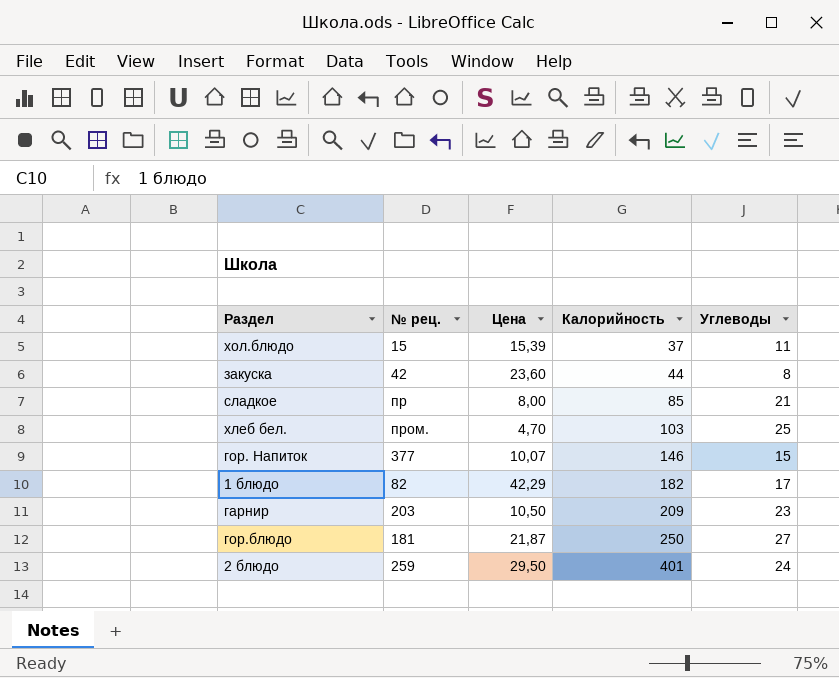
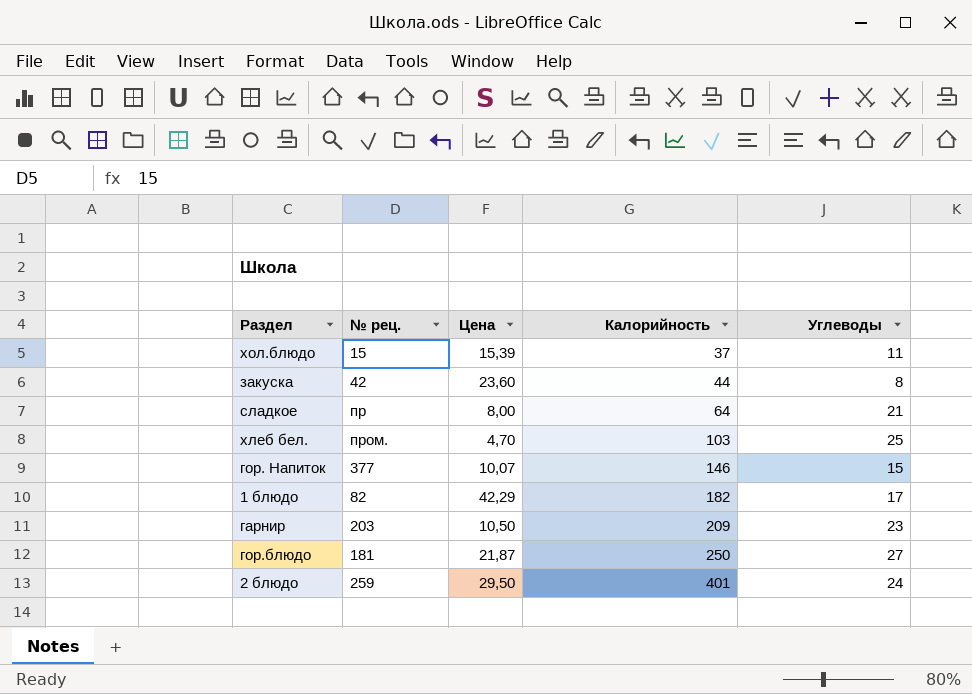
сладкое | Калорийность: 85 -> 64

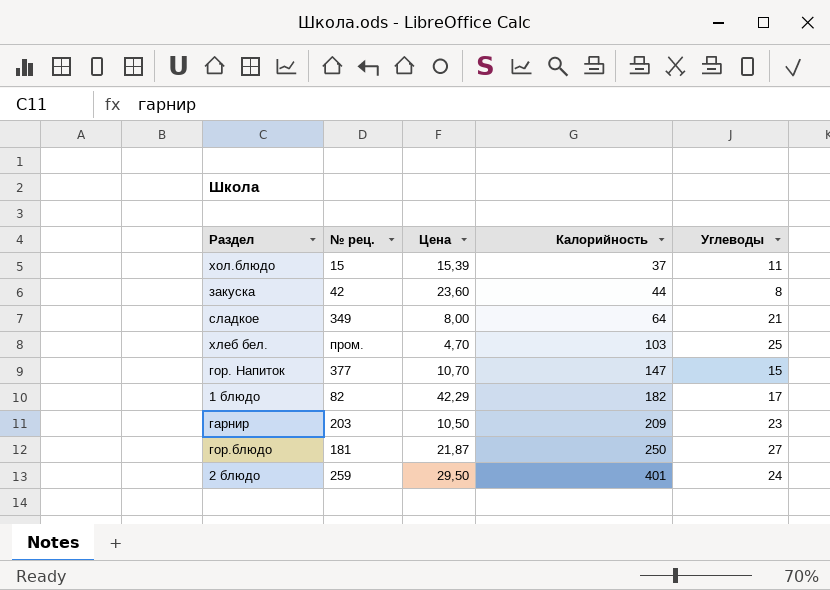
сладкое | № рец.: пр -> 349
гор. Напиток | Цена: 10,07 -> 10,70
гор. Напиток | Калорийность: 146 -> 147

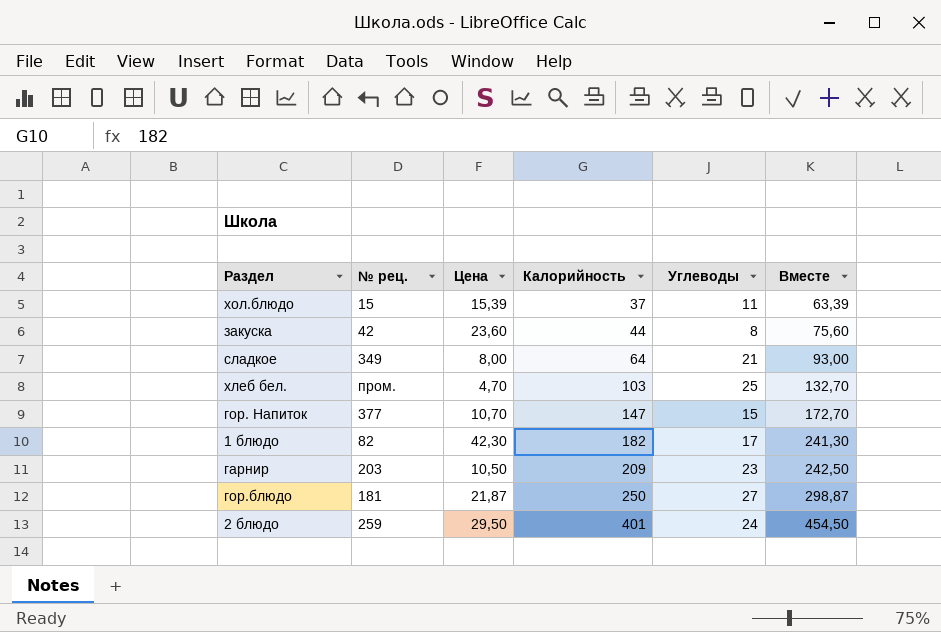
column Вместе | formula: none -> [Цена] + [Калорийность] + [Углеводы]
1 блюдо | Цена: 42,29 -> 42,30

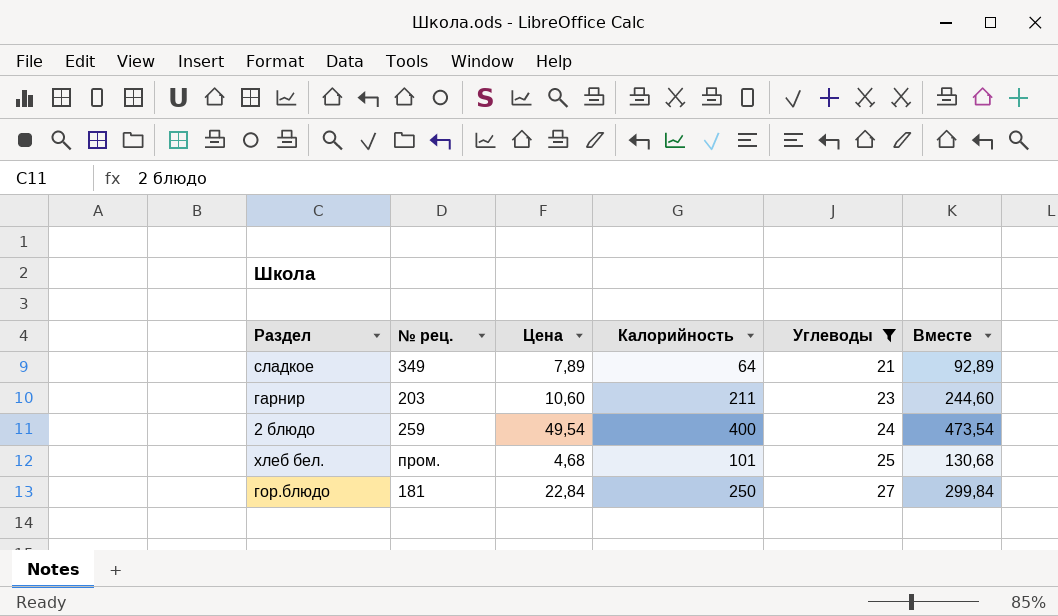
filter: none -> Углеводы >= 21
row order: Калорийность ascending -> Углеводы ascending
сладкое | Цена: 8,00 -> 7,89
сладкое | Вместе: 93,00 -> 92,89
гарнир | Цена: 10,50 -> 10,60
гарнир | Калорийность: 209 -> 211
гарнир | Вместе: 242,50 -> 244,60
2 блюдо | Цена: 29,50 -> 49,54
2 блюдо | Калорийность: 401 -> 400
2 блюдо | Вместе: 454,50 -> 473,54
хлеб бел. | Цена: 4,70 -> 4,68
хлеб бел. | Калорийность: 103 -> 101
хлеб бел. | Вместе: 132,70 -> 130,68
гор.блюдо | Цена: 21,87 -> 22,84
гор.блюдо | Вместе: 298,87 -> 299,84

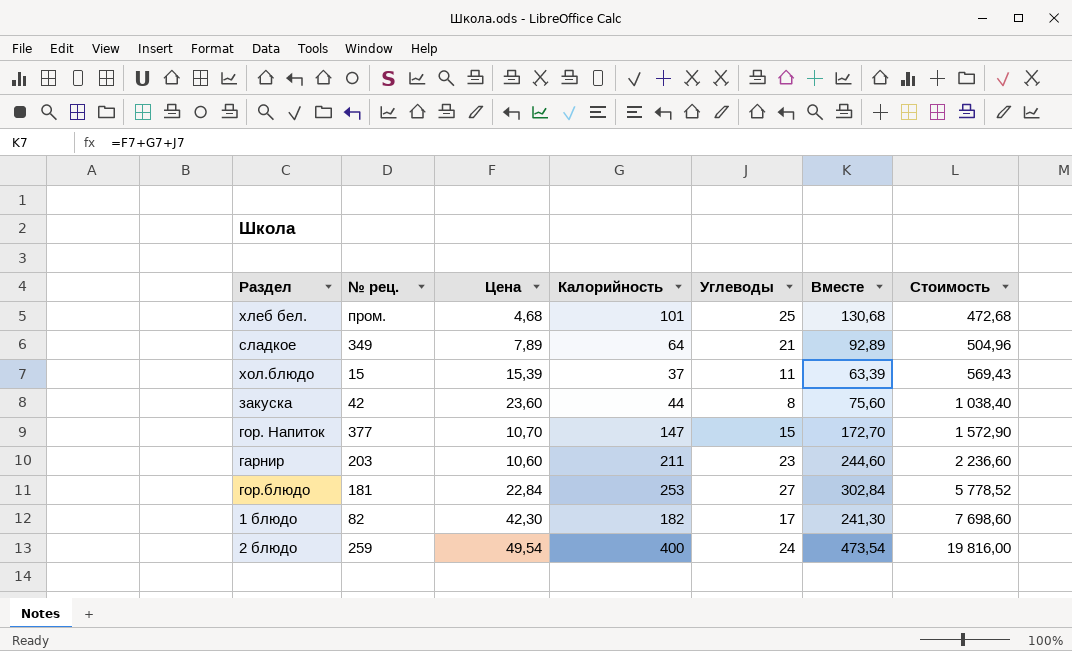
filter: Углеводы >= 21 -> none
row order: Углеводы ascending -> Стоимость ascending
column Стоимость | formula: none -> [Цена] * [Калорийность]
гор.блюдо | Калорийность: 250 -> 253
гор.блюдо | Вместе: 299,84 -> 302,84

